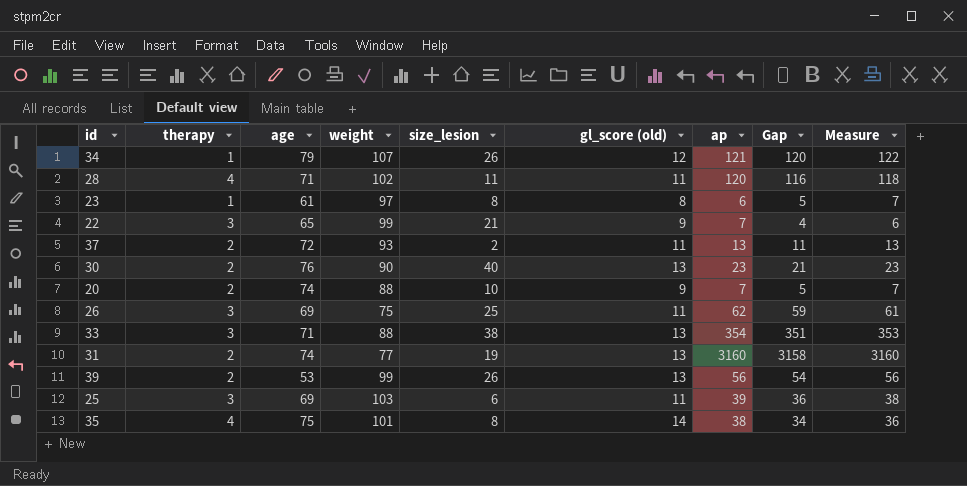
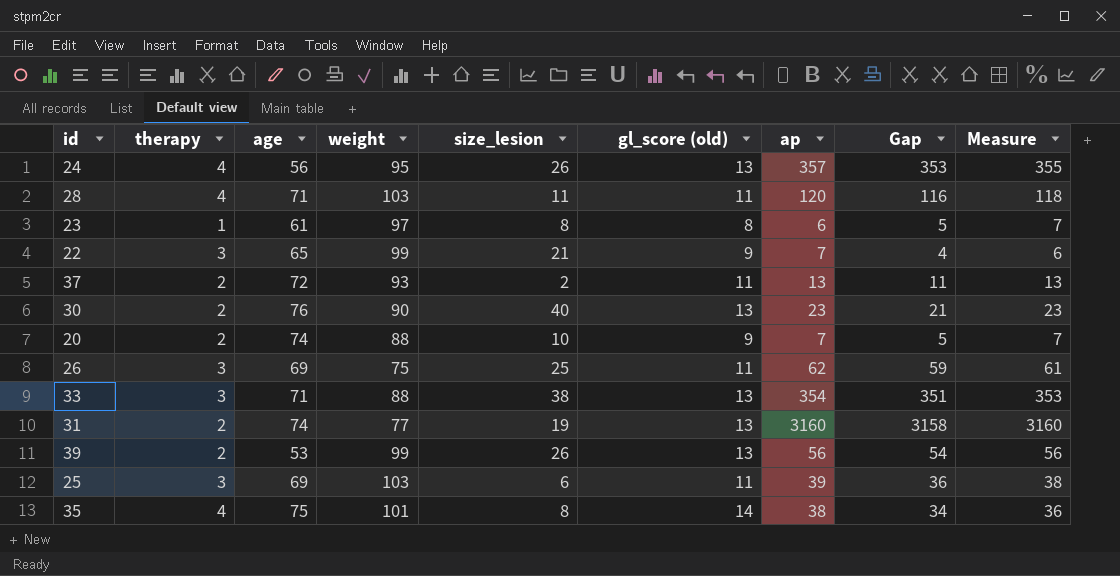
row 34: 1 | 79 | 107 | 26 | 12 | 121 | 120 | 122 -> none
row 24: none -> 4 | 56 | 95 | 26 | 13 | 357 | 353 | 355
28 | weight: 102 -> 103

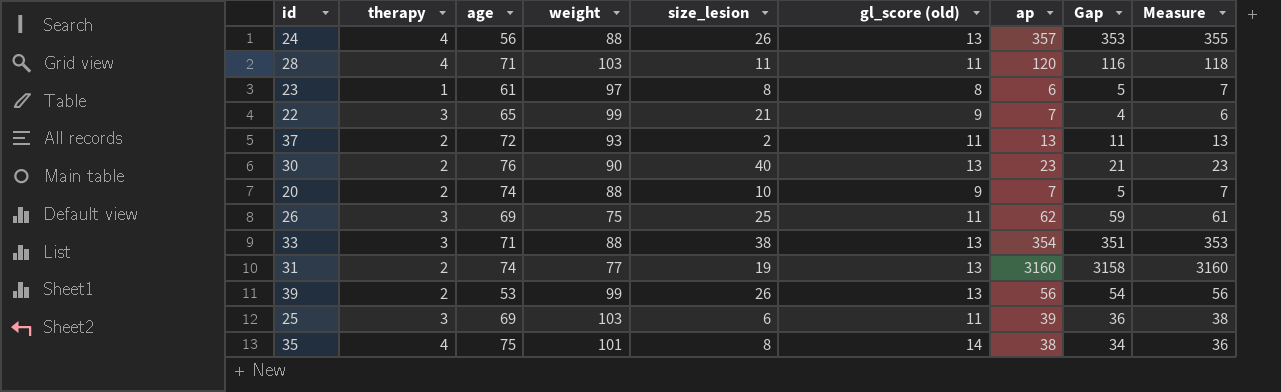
24 | weight: 95 -> 88

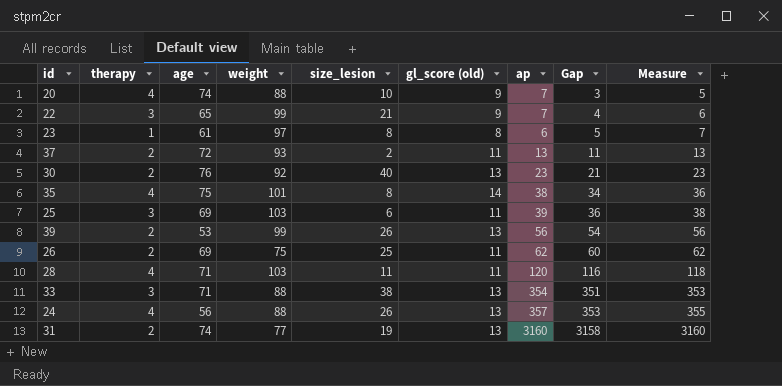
row order: none -> Gap ascending
20 | therapy: 2 -> 4
20 | Gap: 5 -> 3
20 | Measure: 7 -> 5
30 | weight: 90 -> 92
26 | therapy: 3 -> 2
26 | Gap: 59 -> 60
26 | Measure: 61 -> 62

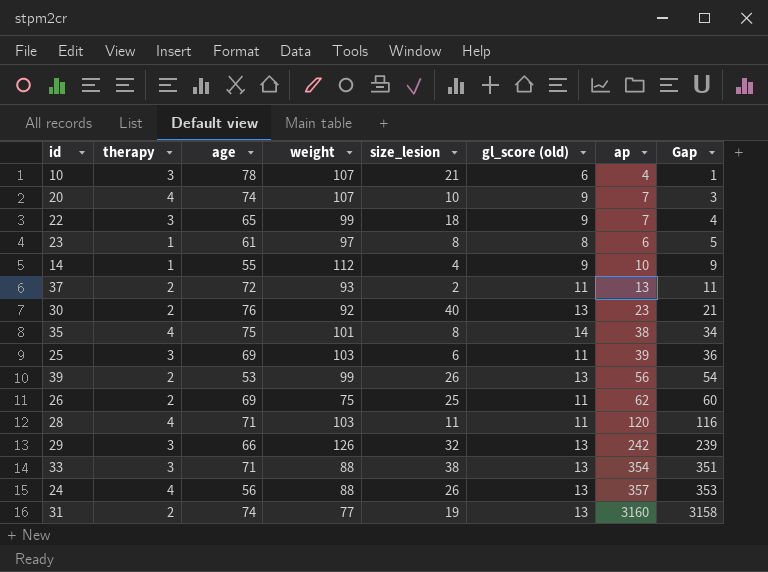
column Measure | formula: [Gap] + 2 -> none
row 10: none -> 3 | 78 | 107 | 21 | 6 | 4 | 1
20 | weight: 88 -> 107
22 | size_lesion: 21 -> 18
row 14: none -> 1 | 55 | 112 | 4 | 9 | 10 | 9
row 29: none -> 3 | 66 | 126 | 32 | 13 | 242 | 239

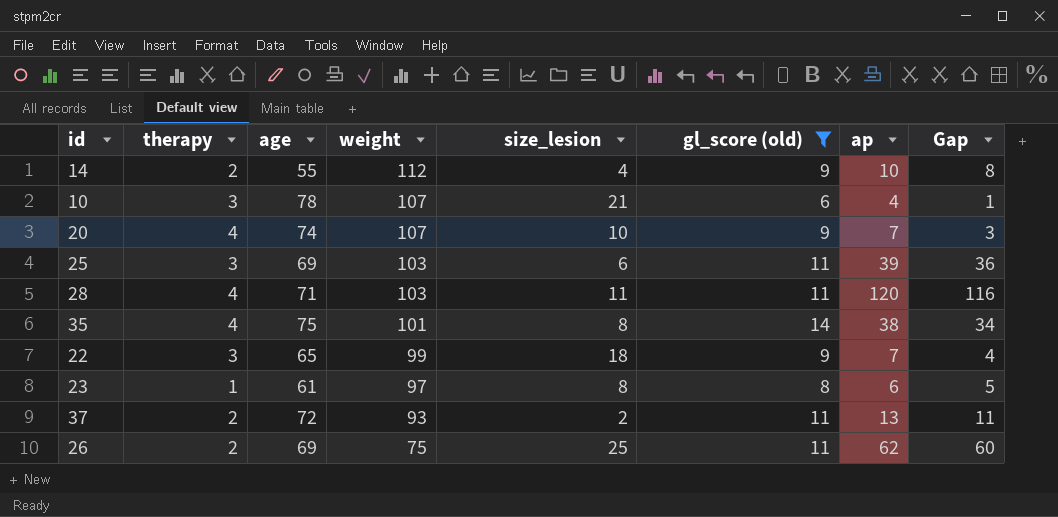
filter: none -> gl_score (old) != 13
row order: Gap ascending -> weight descending
14 | therapy: 1 -> 2
14 | Gap: 9 -> 8

